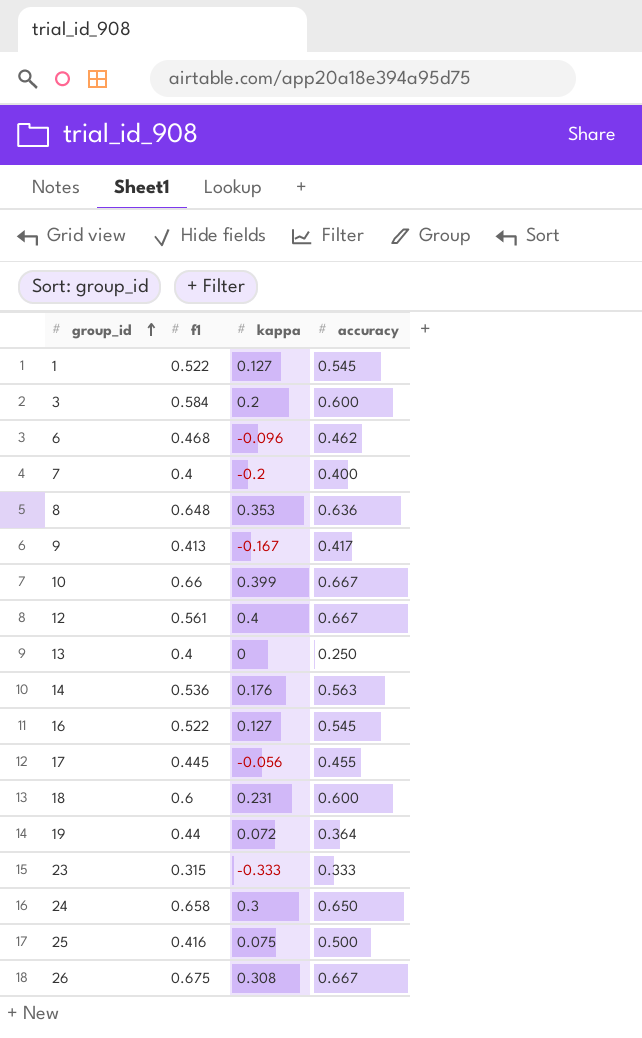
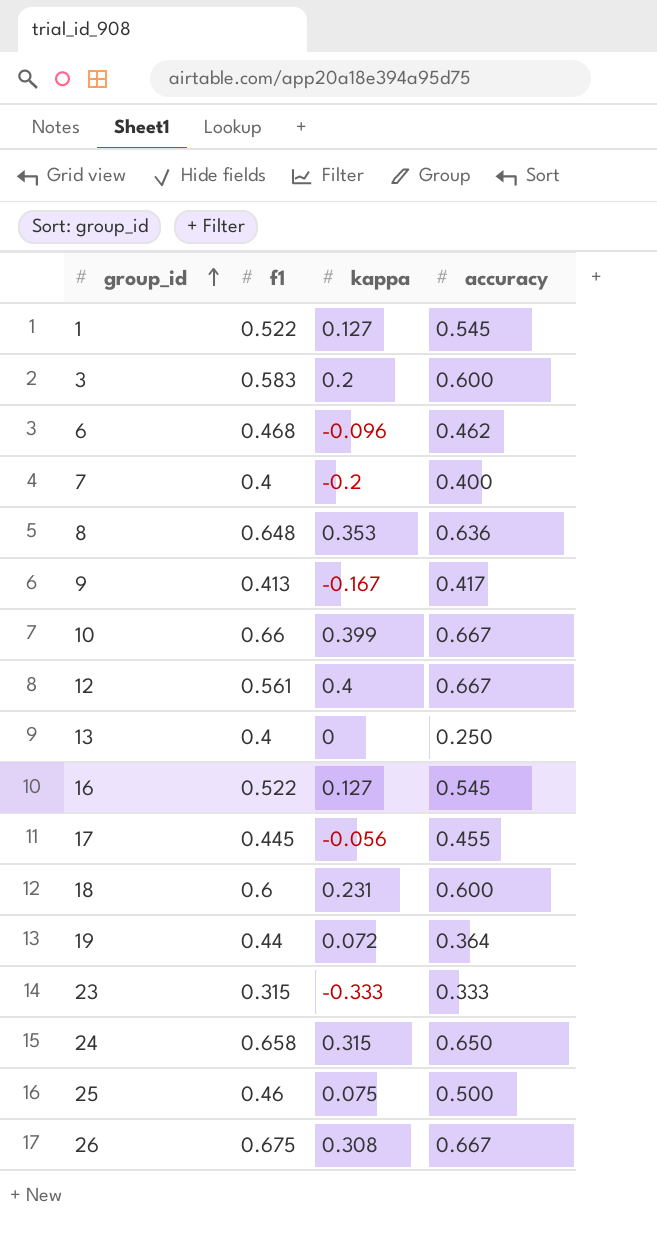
row 14: 0.536 | 0.176 | 0.563 -> none
3 | f1: 0.584 -> 0.583
24 | kappa: 0.3 -> 0.315
25 | f1: 0.416 -> 0.46

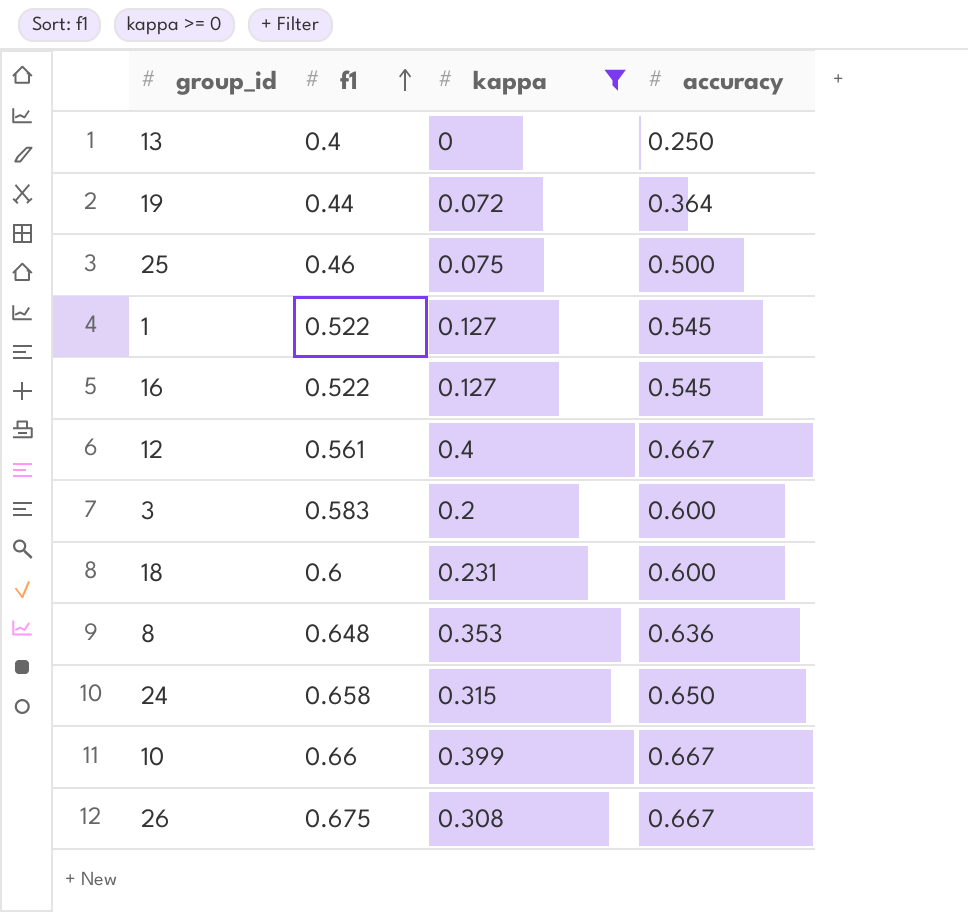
filter: none -> kappa >= 0
row order: group_id ascending -> f1 ascending

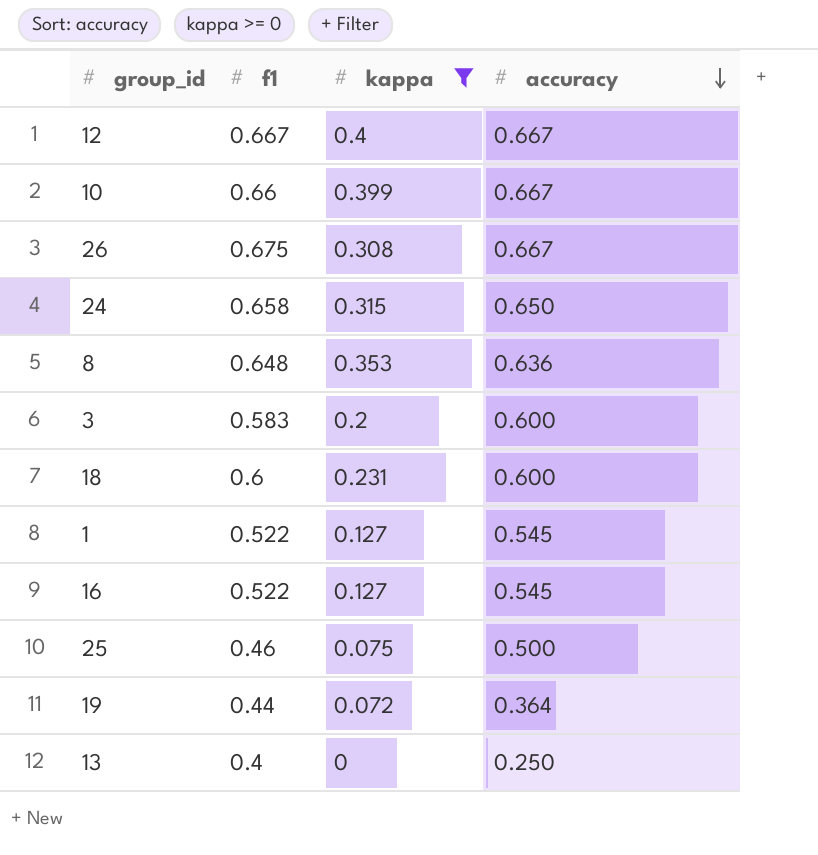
row order: f1 ascending -> accuracy descending
12 | f1: 0.561 -> 0.667

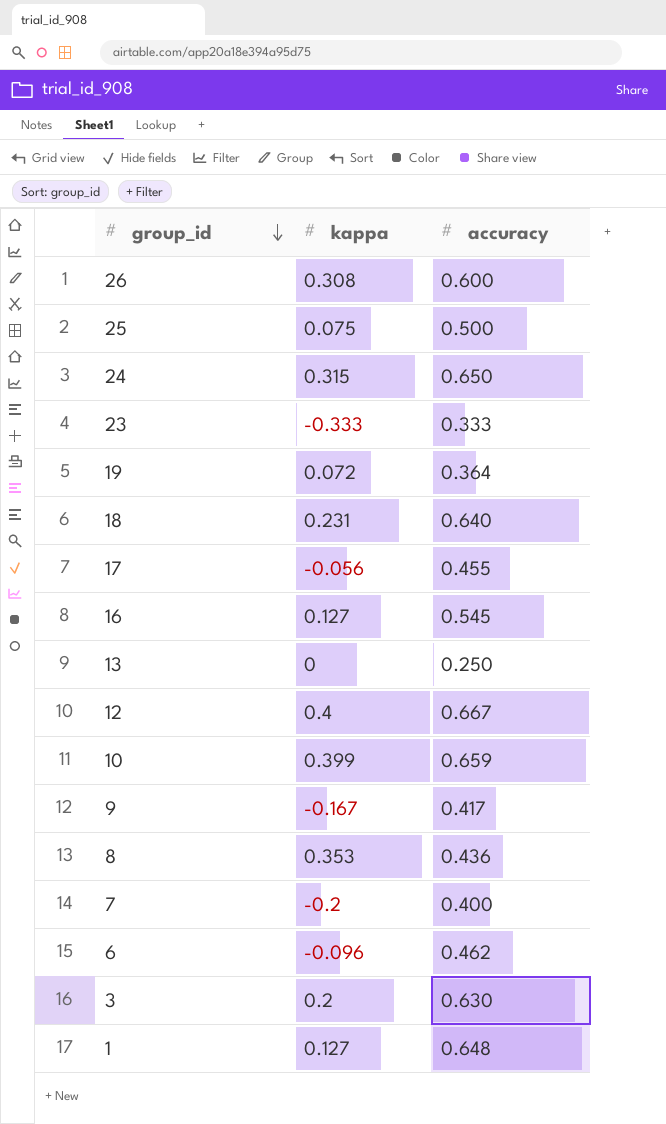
filter: kappa >= 0 -> none
row order: accuracy descending -> group_id descending
column f1 | position: 2 -> none
26 | accuracy: 0.667 -> 0.600
18 | accuracy: 0.600 -> 0.640
10 | accuracy: 0.667 -> 0.659
8 | accuracy: 0.636 -> 0.436
3 | accuracy: 0.600 -> 0.630
1 | accuracy: 0.545 -> 0.648

